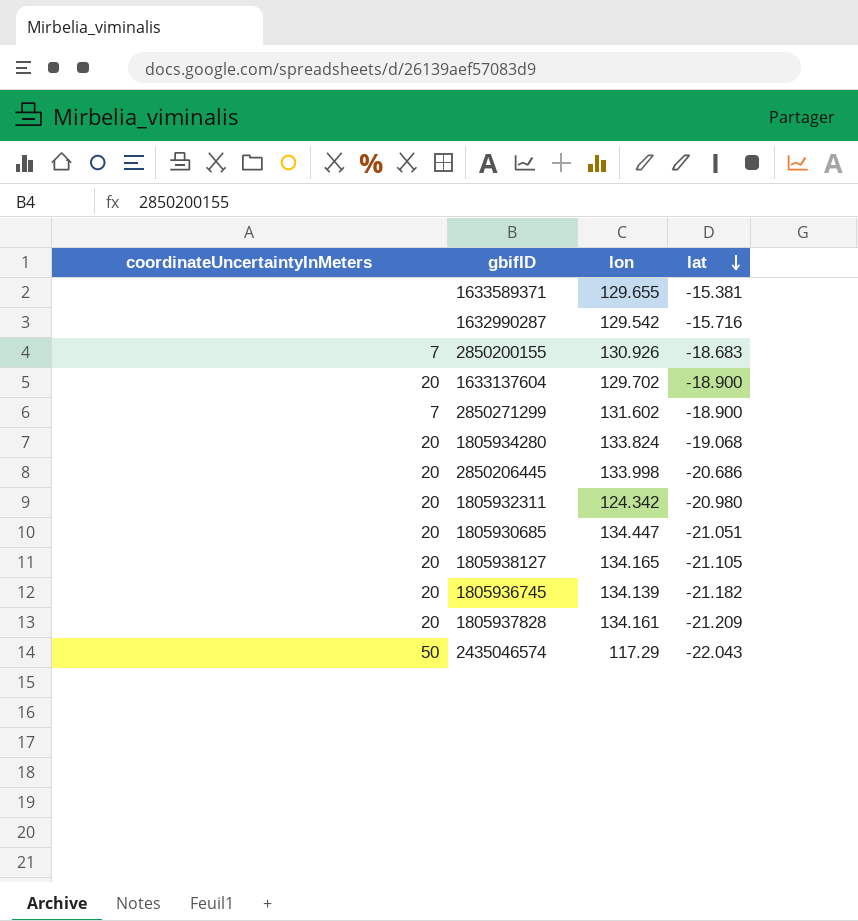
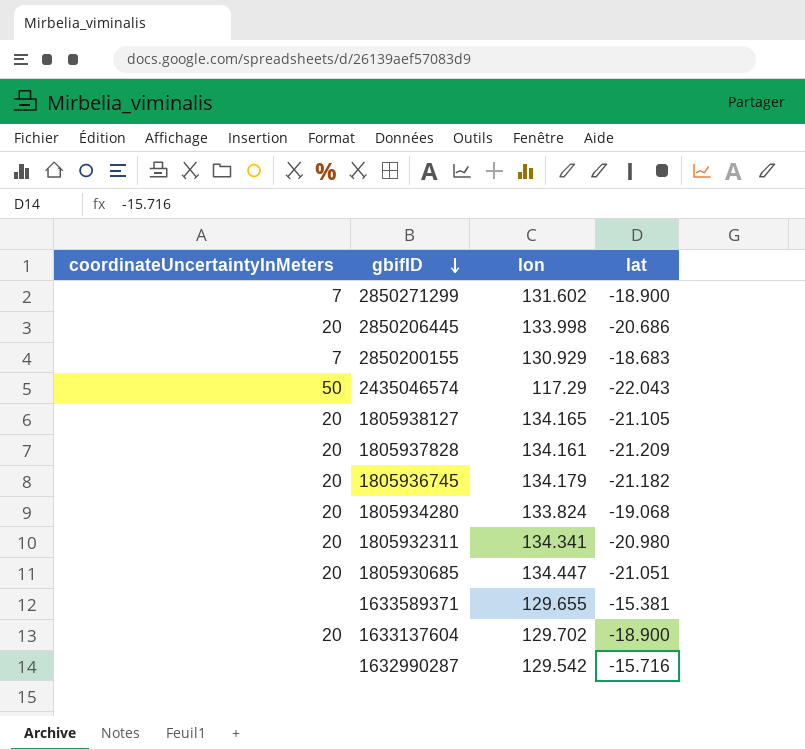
row order: lat descending -> gbifID descending
2850200155 | lon: 130.926 -> 130.929
1805936745 | lon: 134.139 -> 134.179
1805932311 | lon: 124.342 -> 134.341

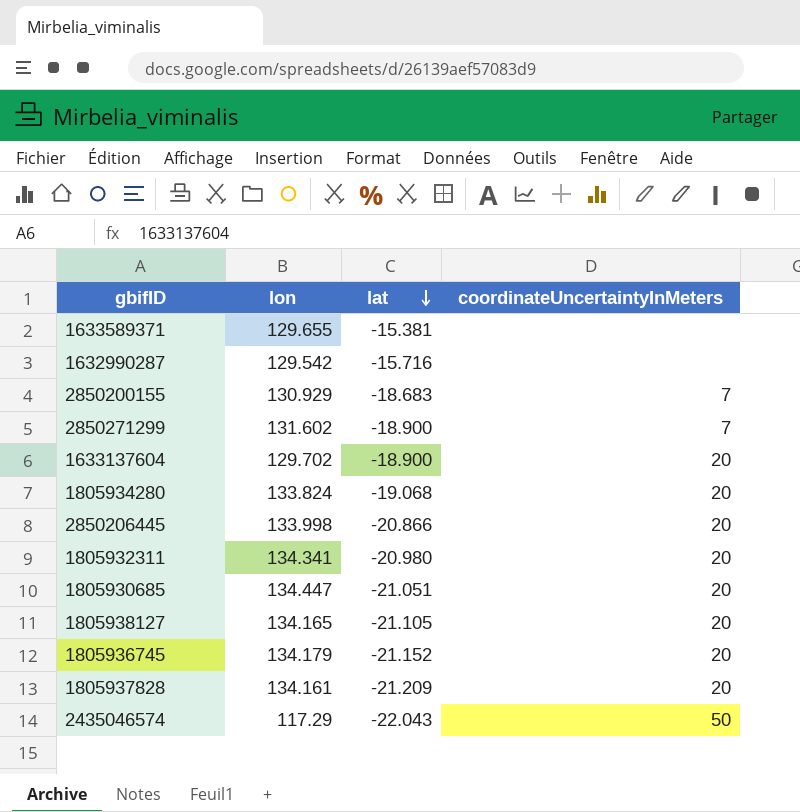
row order: gbifID descending -> lat descending
column coordinateUncertaintyInMeters | position: 1 -> 4
2850206445 | lat: -20.686 -> -20.866
1805936745 | lat: -21.182 -> -21.152

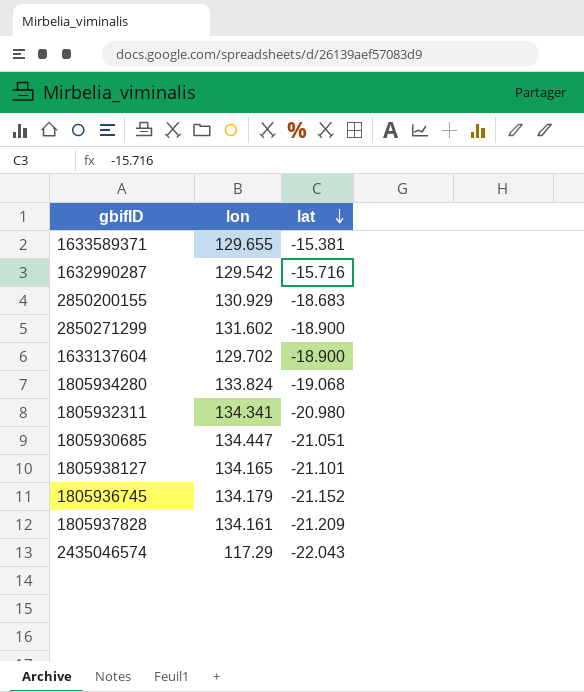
column coordinateUncertaintyInMeters | position: 4 -> none
row 2850206445: 133.998 | -20.866 | 20 -> none
1805938127 | lat: -21.105 -> -21.101

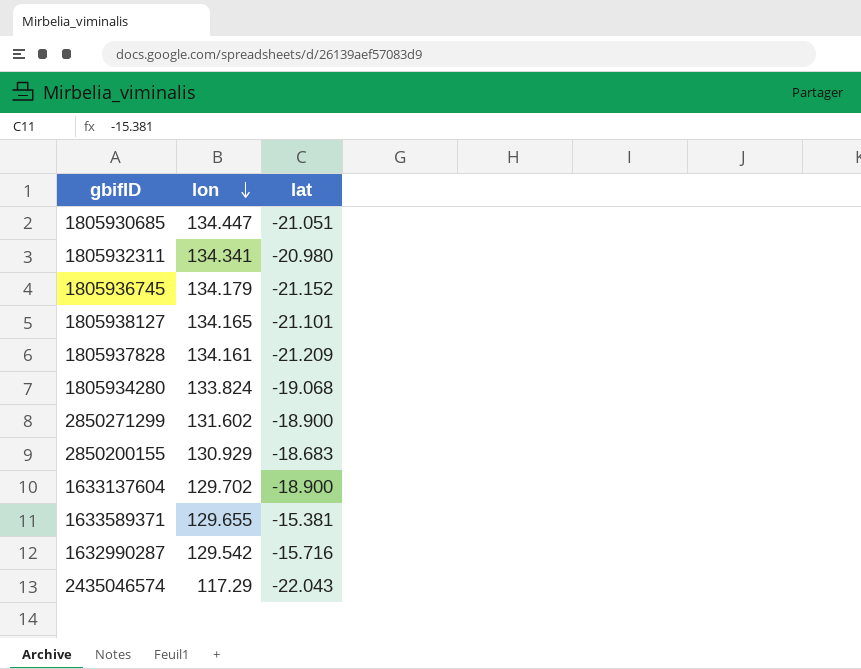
row order: lat descending -> lon descending

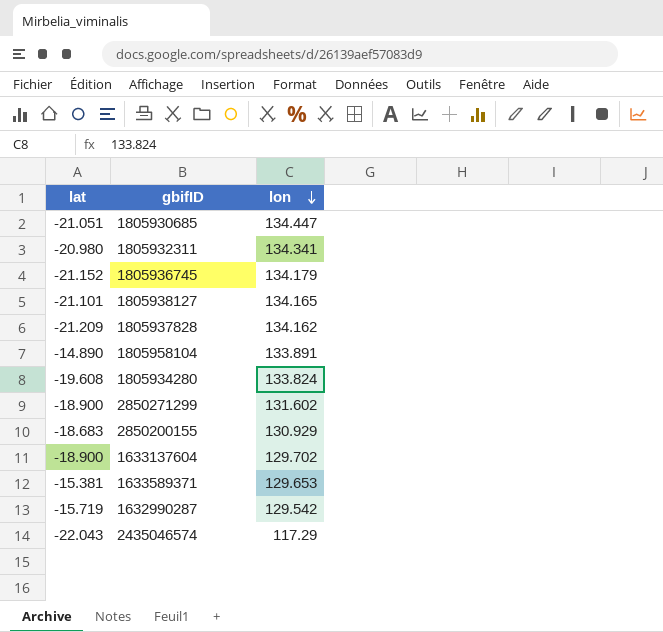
column lat | position: 3 -> 1
1805937828 | lon: 134.161 -> 134.162
row 1805958104: none -> -14.890 | 133.891
1805934280 | lat: -19.068 -> -19.608
1633589371 | lon: 129.655 -> 129.653
1632990287 | lat: -15.716 -> -15.719

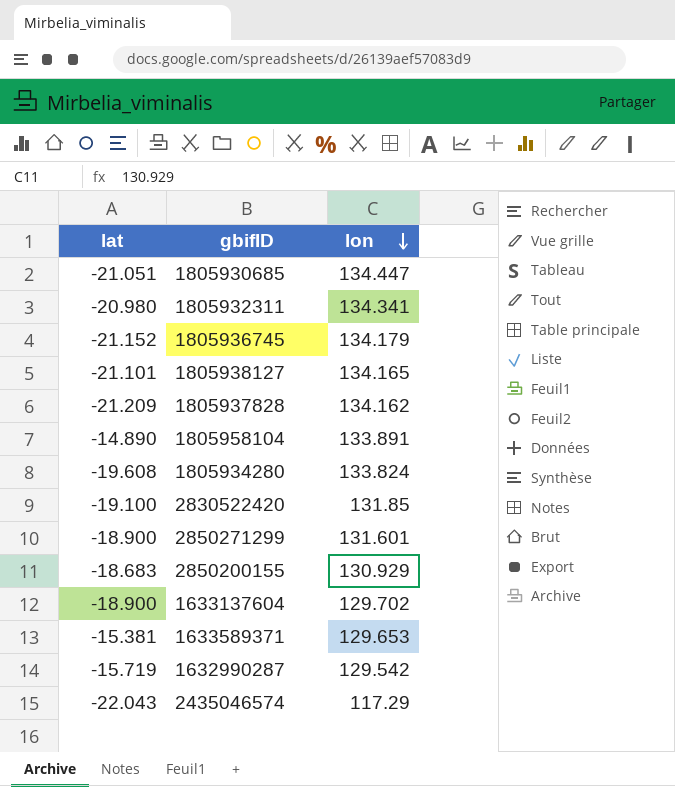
row 2830522420: none -> -19.100 | 131.85
2850271299 | lon: 131.602 -> 131.601

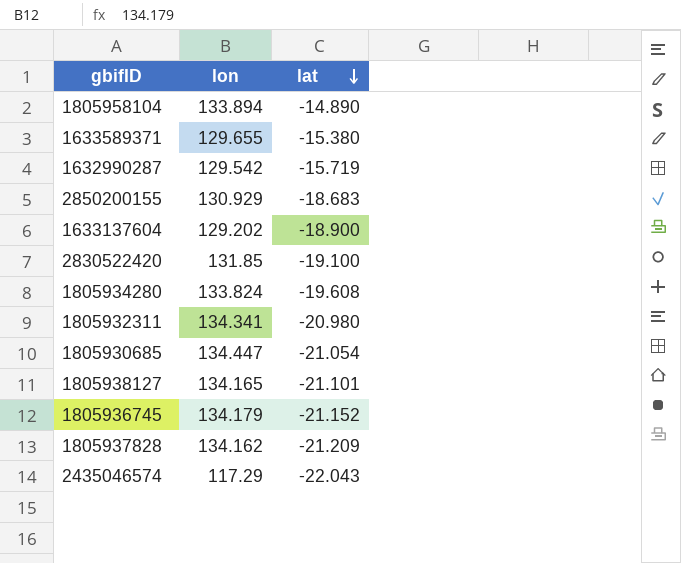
row order: lon descending -> lat descending
column lat | position: 1 -> 3
row 2850271299: -18.900 | 131.601 -> none
1805958104 | lon: 133.891 -> 133.894
1633589371 | lon: 129.653 -> 129.655
1633589371 | lat: -15.381 -> -15.380
1633137604 | lon: 129.702 -> 129.202
1805930685 | lat: -21.051 -> -21.054

